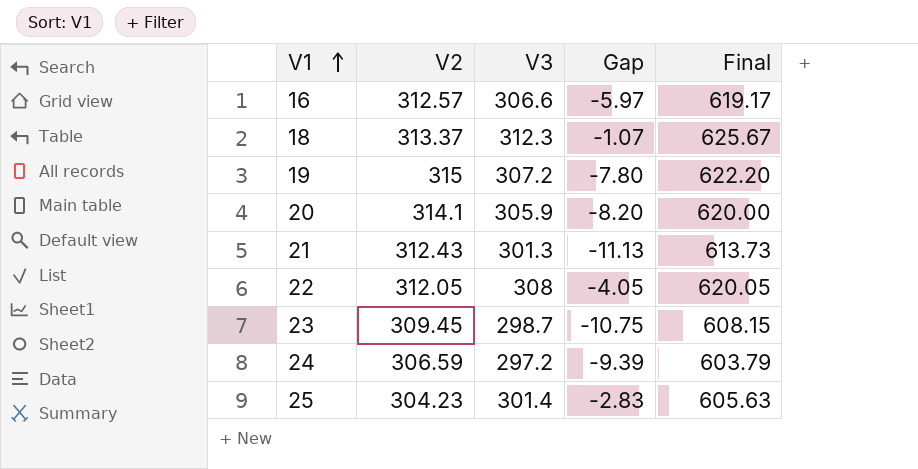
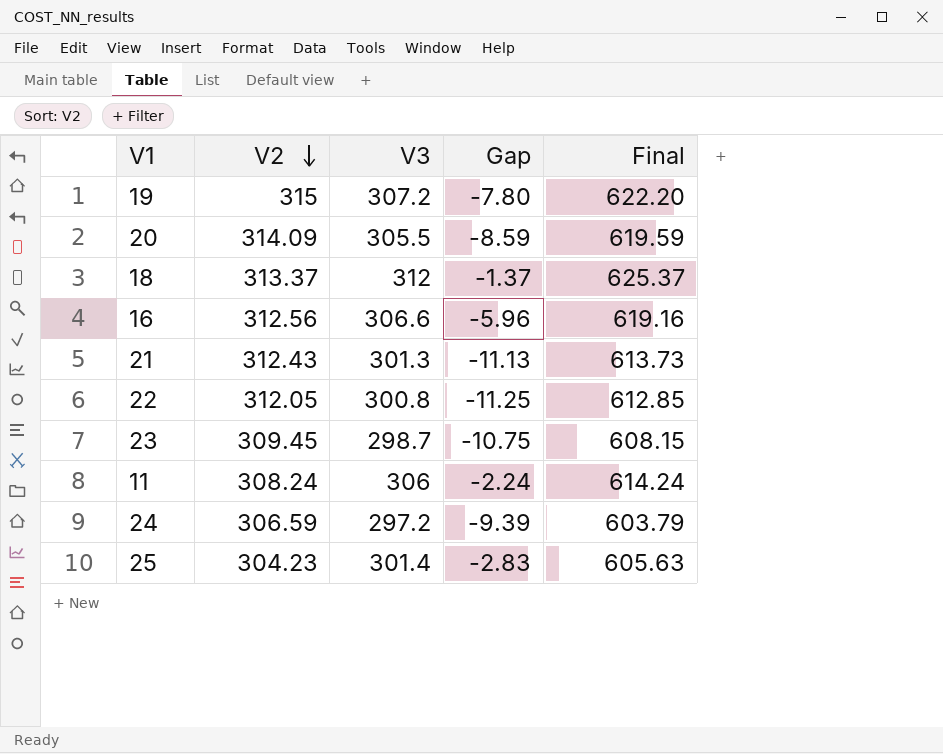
row order: V1 ascending -> V2 descending
20 | V2: 314.1 -> 314.09
20 | V3: 305.9 -> 305.5
20 | Gap: -8.20 -> -8.59
20 | Final: 620.00 -> 619.59
18 | V3: 312.3 -> 312
18 | Gap: -1.07 -> -1.37
18 | Final: 625.67 -> 625.37
16 | V2: 312.57 -> 312.56
16 | Gap: -5.97 -> -5.96
16 | Final: 619.17 -> 619.16
22 | V3: 308 -> 300.8
22 | Gap: -4.05 -> -11.25
22 | Final: 620.05 -> 612.85
row 11: none -> 308.24 | 306 | -2.24 | 614.24

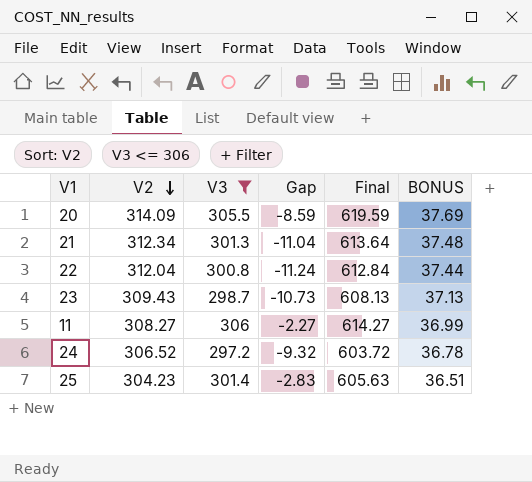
filter: none -> V3 <= 306
column BONUS | formula: none -> [V2] * 0.12
21 | V2: 312.43 -> 312.34
21 | Gap: -11.13 -> -11.04
21 | Final: 613.73 -> 613.64
22 | V2: 312.05 -> 312.04
22 | Gap: -11.25 -> -11.24
22 | Final: 612.85 -> 612.84
23 | V2: 309.45 -> 309.43
23 | Gap: -10.75 -> -10.73
23 | Final: 608.15 -> 608.13
11 | V2: 308.24 -> 308.27
11 | Gap: -2.24 -> -2.27
11 | Final: 614.24 -> 614.27
24 | V2: 306.59 -> 306.52
24 | Gap: -9.39 -> -9.32
24 | Final: 603.79 -> 603.72

